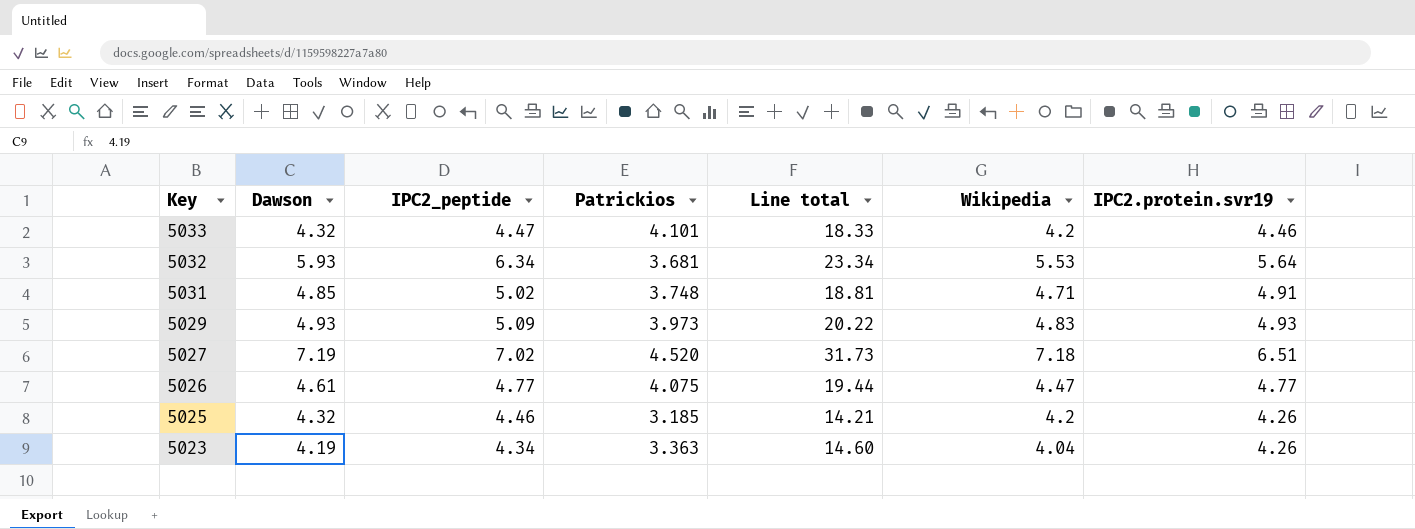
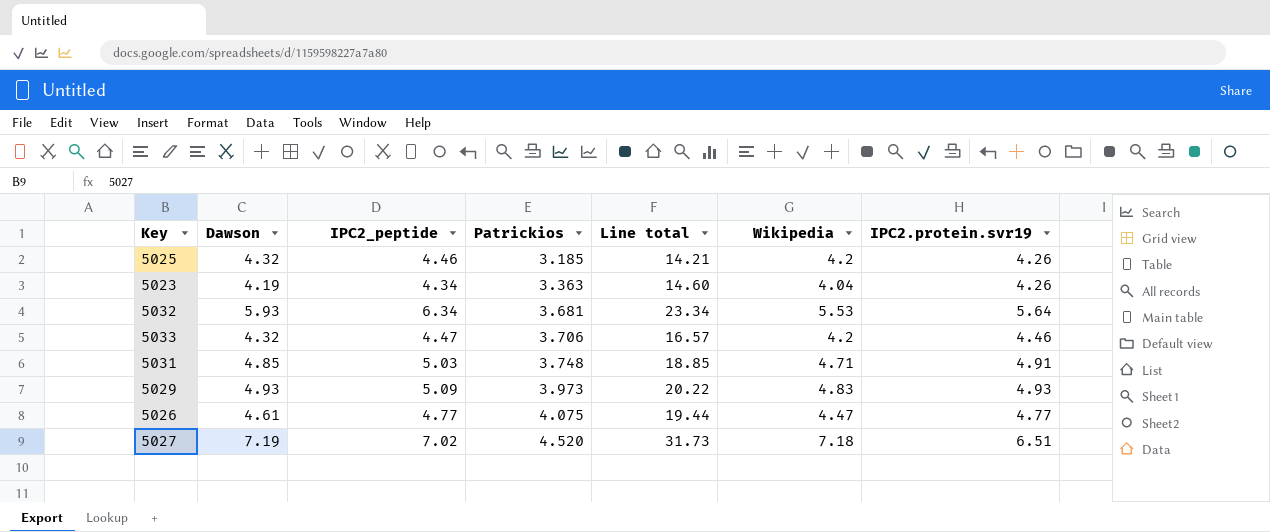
row order: Key descending -> Patrickios ascending
5033 | Patrickios: 4.101 -> 3.706
5033 | Line total: 18.33 -> 16.57
5031 | IPC2_peptide: 5.02 -> 5.03
5031 | Line total: 18.81 -> 18.85

